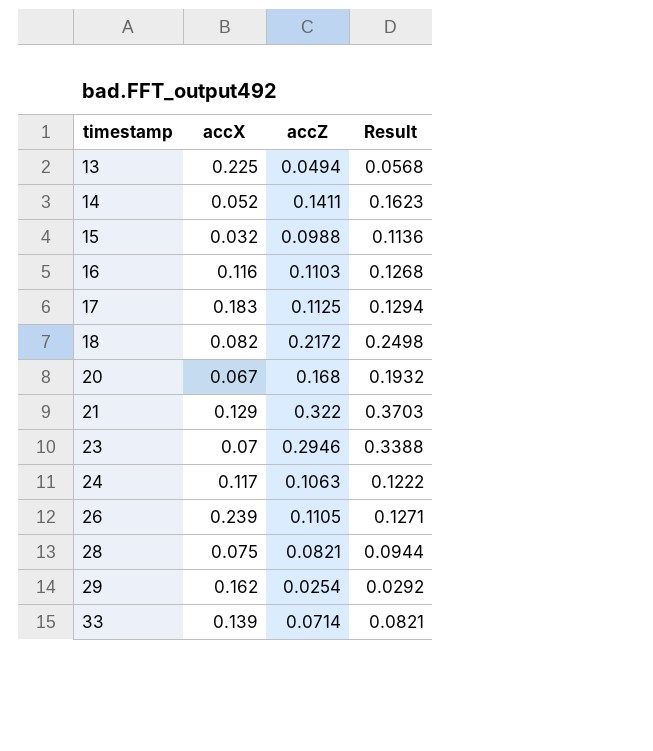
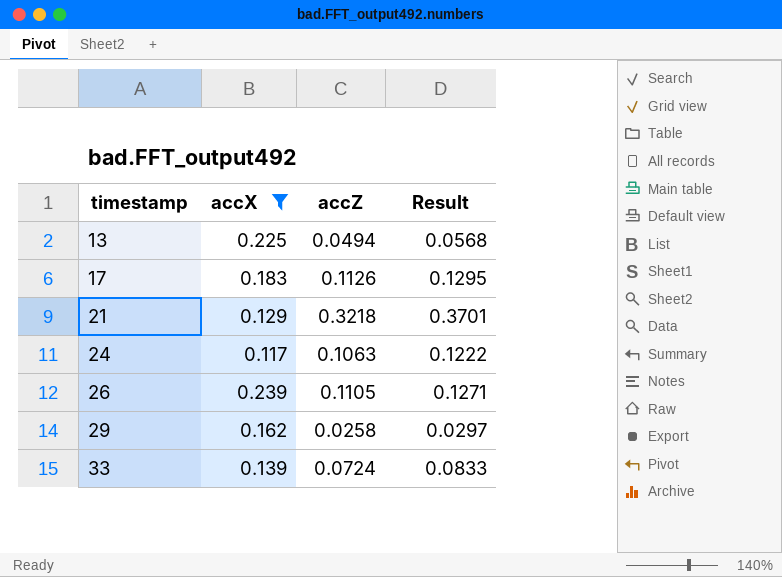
filter: none -> accX >= 0.117
17 | accZ: 0.1125 -> 0.1126
17 | Result: 0.1294 -> 0.1295
21 | accZ: 0.322 -> 0.3218
21 | Result: 0.3703 -> 0.3701
29 | accZ: 0.0254 -> 0.0258
29 | Result: 0.0292 -> 0.0297
33 | accZ: 0.0714 -> 0.0724
33 | Result: 0.0821 -> 0.0833

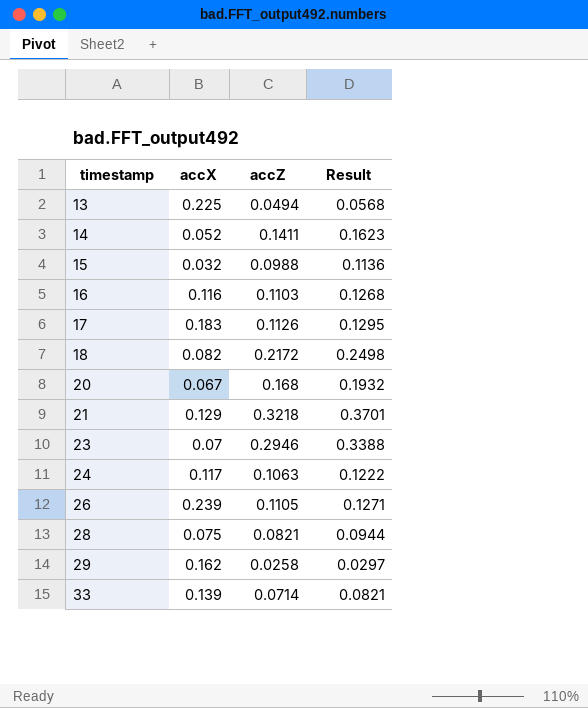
filter: accX >= 0.117 -> none
33 | accZ: 0.0724 -> 0.0714
33 | Result: 0.0833 -> 0.0821

